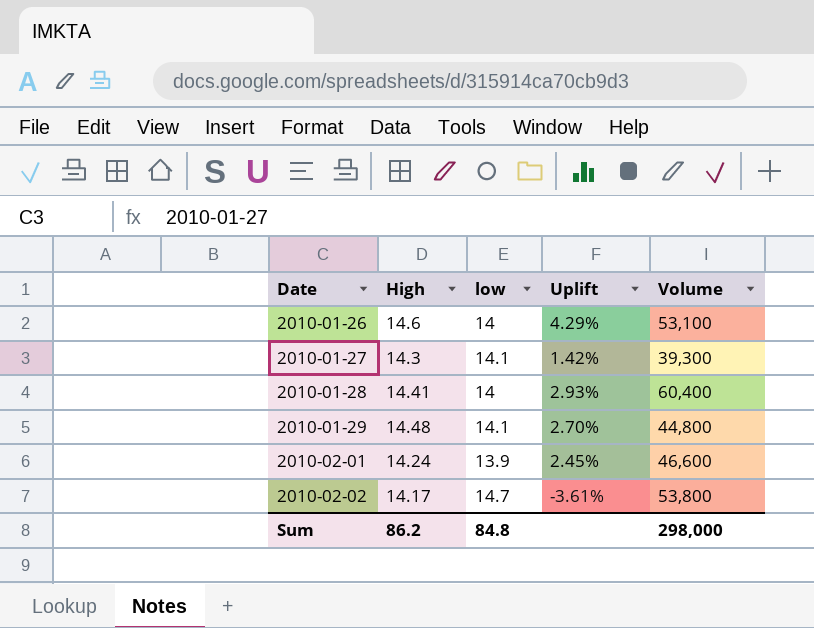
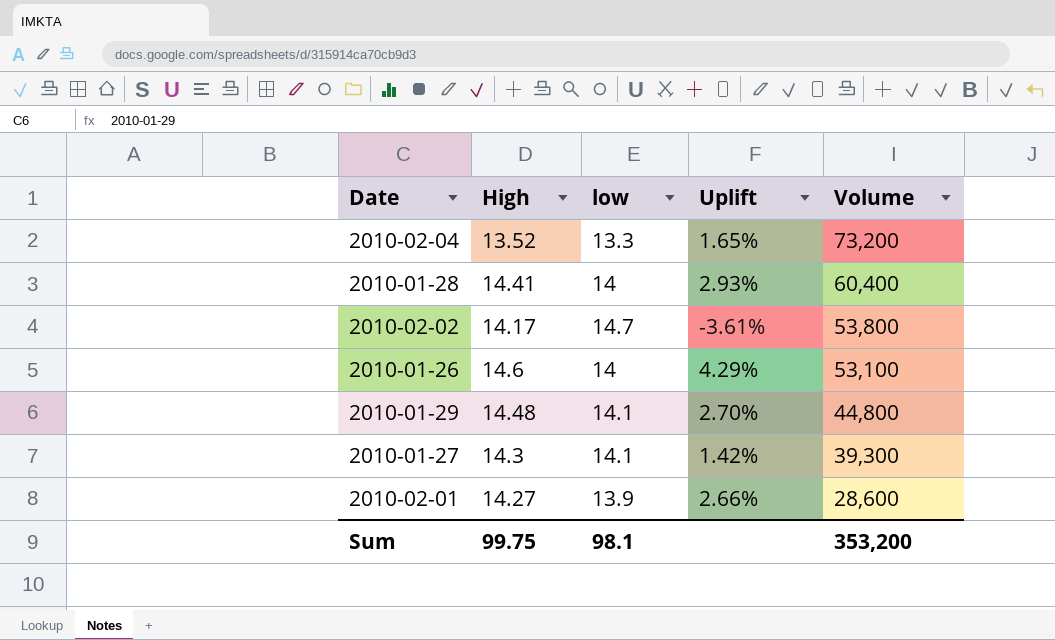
row order: Date ascending -> Volume descending
row 2010-02-04: none -> 13.52 | 13.3 | 1.65% | 73,200
2010-02-01 | High: 14.24 -> 14.27
2010-02-01 | Uplift: 2.45% -> 2.66%
2010-02-01 | Volume: 46,600 -> 28,600
Sum | High: 86.2 -> 99.75
Sum | low: 84.8 -> 98.1
Sum | Volume: 298,000 -> 353,200

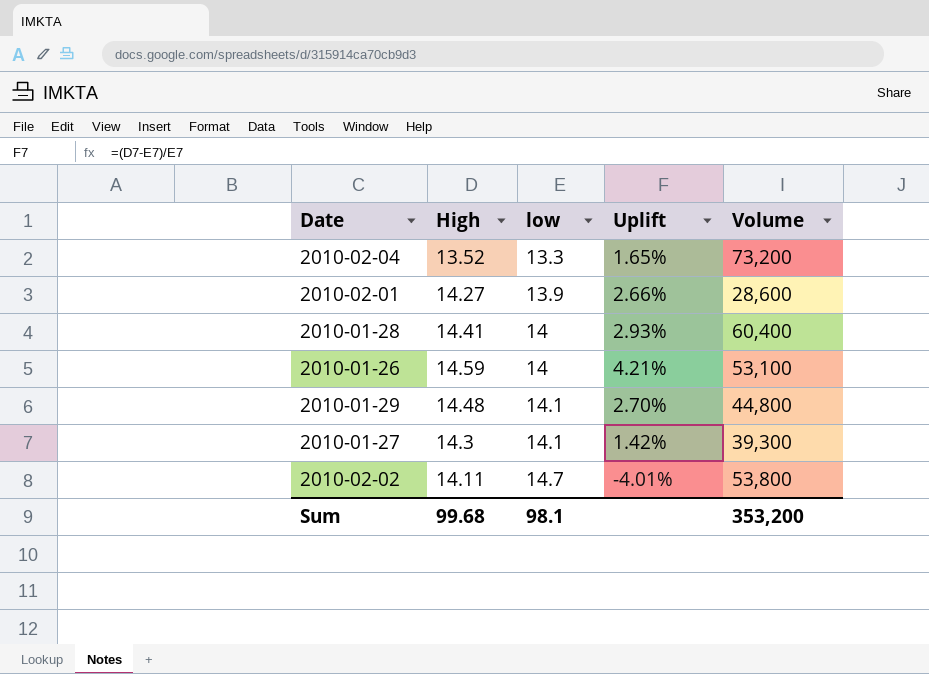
row order: Volume descending -> low ascending
2010-01-26 | High: 14.6 -> 14.59
2010-01-26 | Uplift: 4.29% -> 4.21%
2010-02-02 | High: 14.17 -> 14.11
2010-02-02 | Uplift: -3.61% -> -4.01%
Sum | High: 99.75 -> 99.68

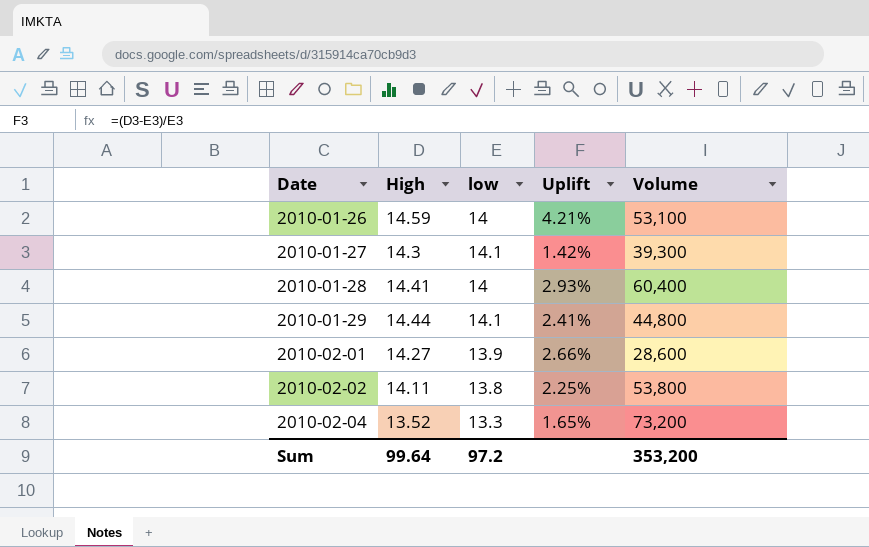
row order: low ascending -> Date ascending
2010-01-29 | High: 14.48 -> 14.44
2010-01-29 | Uplift: 2.70% -> 2.41%
2010-02-02 | low: 14.7 -> 13.8
2010-02-02 | Uplift: -4.01% -> 2.25%
Sum | High: 99.68 -> 99.64
Sum | low: 98.1 -> 97.2

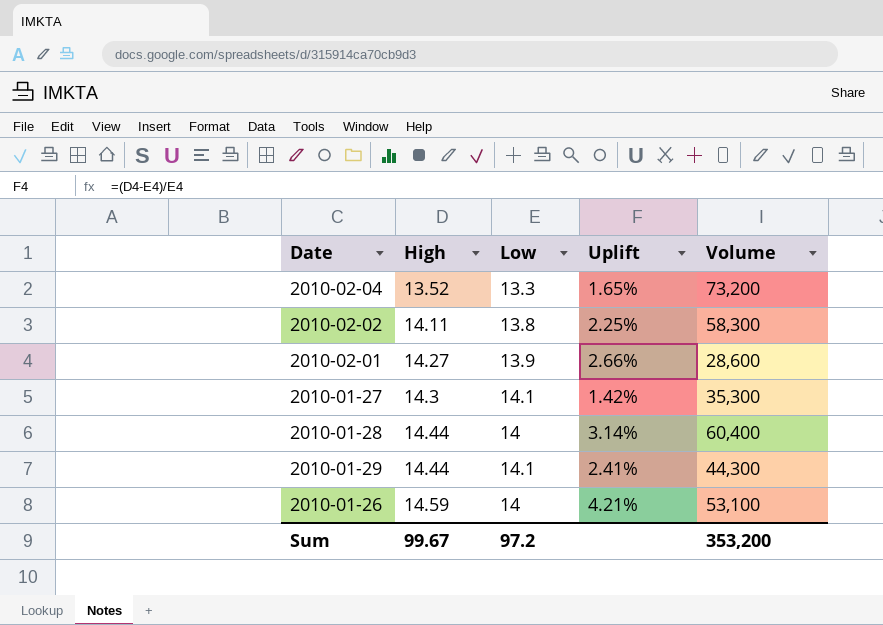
row order: Date ascending -> High ascending
column name: low -> Low
2010-02-02 | Volume: 53,800 -> 58,300
2010-01-27 | Volume: 39,300 -> 35,300
2010-01-28 | High: 14.41 -> 14.44
2010-01-28 | Uplift: 2.93% -> 3.14%
2010-01-29 | Volume: 44,800 -> 44,300
Sum | High: 99.64 -> 99.67

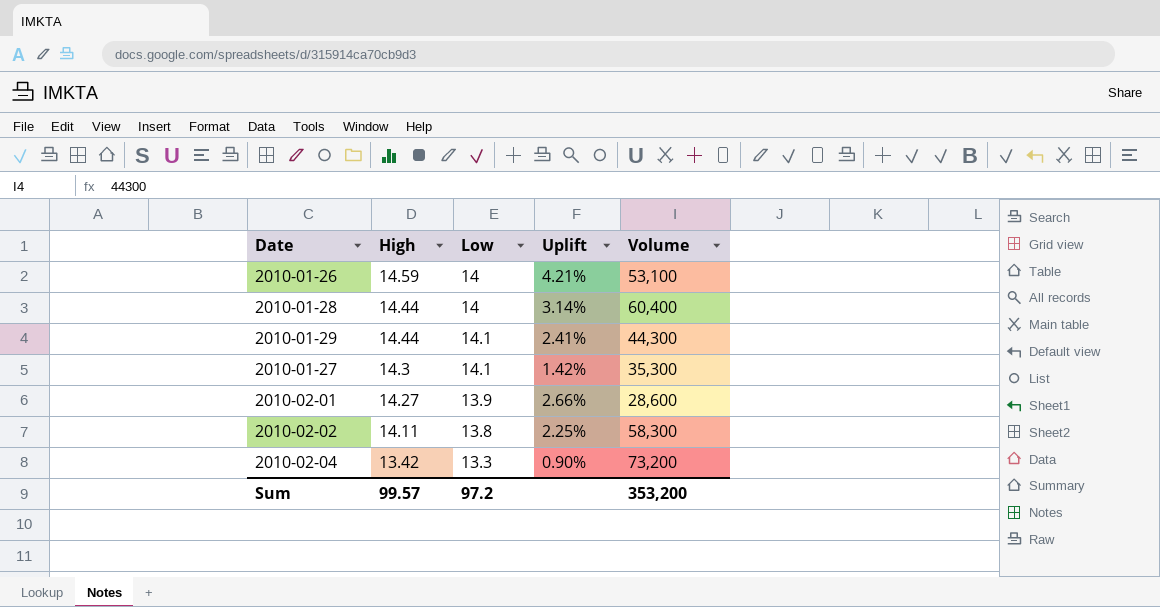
row order: High ascending -> High descending
2010-02-04 | High: 13.52 -> 13.42
2010-02-04 | Uplift: 1.65% -> 0.90%
Sum | High: 99.67 -> 99.57

